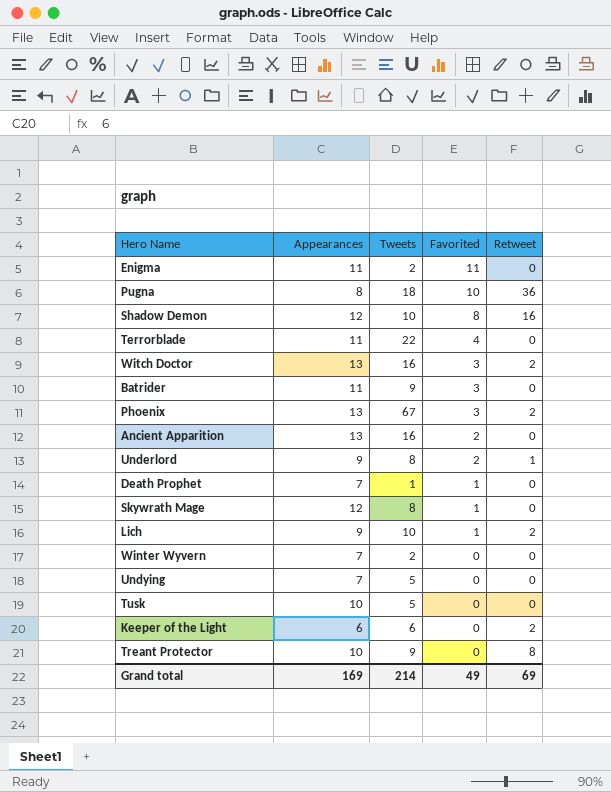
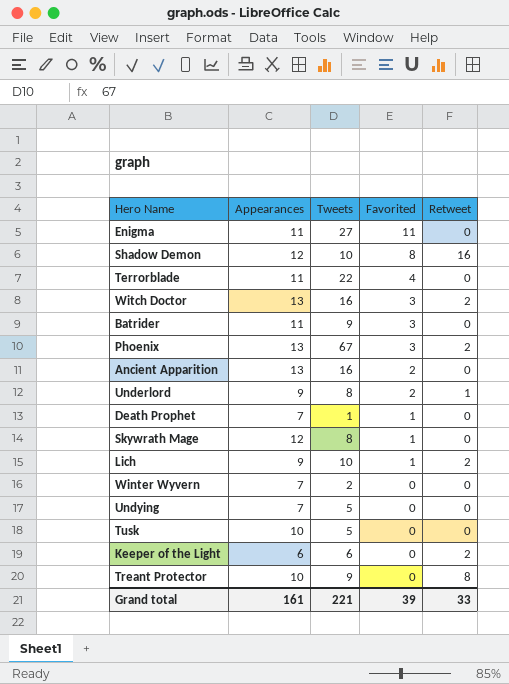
row Pugna: 8 | 18 | 10 | 36 -> none
Enigma | Tweets: 2 -> 27
Grand total | Appearances: 169 -> 161
Grand total | Tweets: 214 -> 221
Grand total | Favorited: 49 -> 39
Grand total | Retweet: 69 -> 33

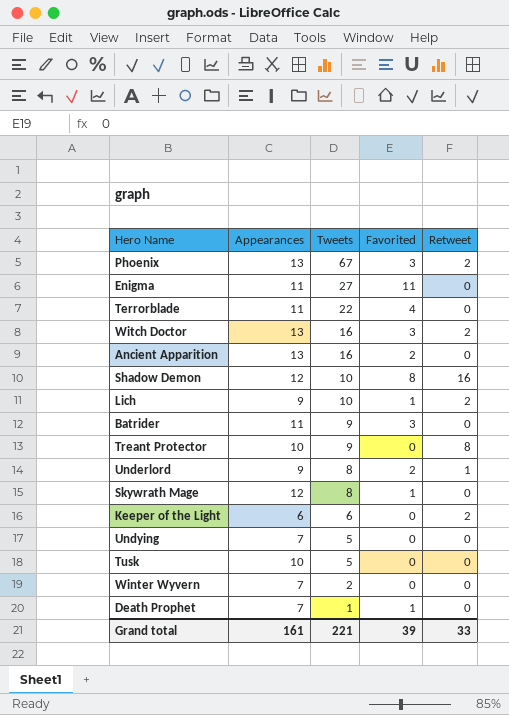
row order: Favorited descending -> Tweets descending

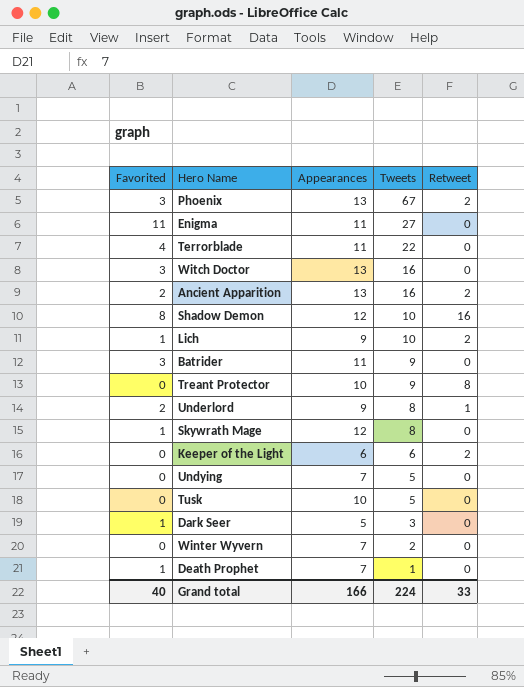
column Favorited | position: 4 -> 1
Witch Doctor | Retweet: 2 -> 0
Ancient Apparition | Retweet: 0 -> 2
row Dark Seer: none -> 1 | 5 | 3 | 0
Grand total | Favorited: 39 -> 40
Grand total | Appearances: 161 -> 166
Grand total | Tweets: 221 -> 224

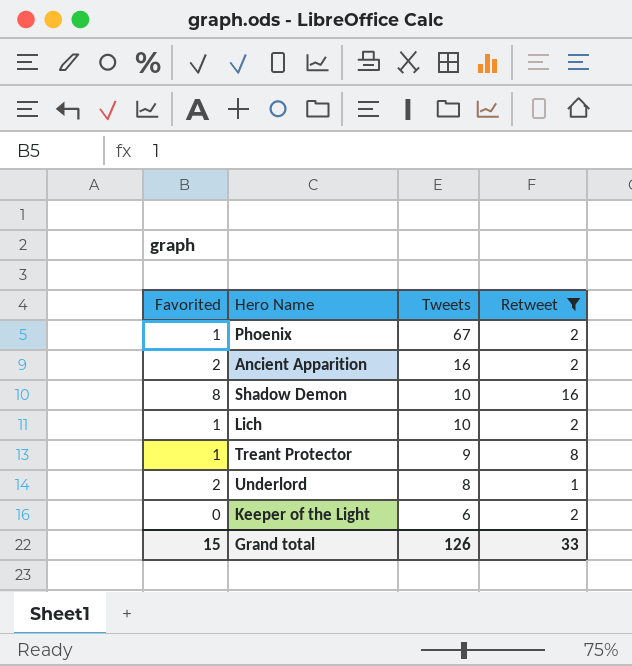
filter: none -> Retweet != 0
column Appearances | position: 3 -> none
Phoenix | Favorited: 3 -> 1
Treant Protector | Favorited: 0 -> 1
Grand total | Favorited: 40 -> 15
Grand total | Tweets: 224 -> 126

